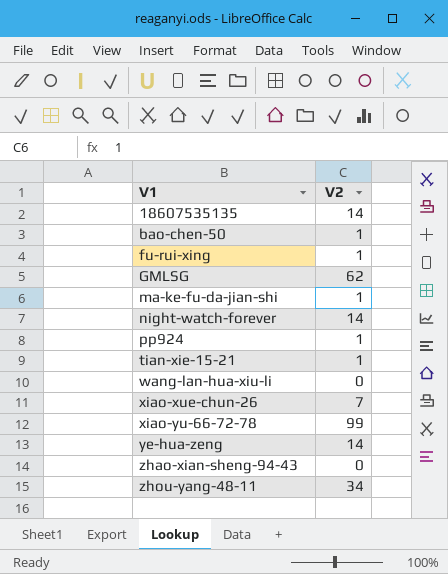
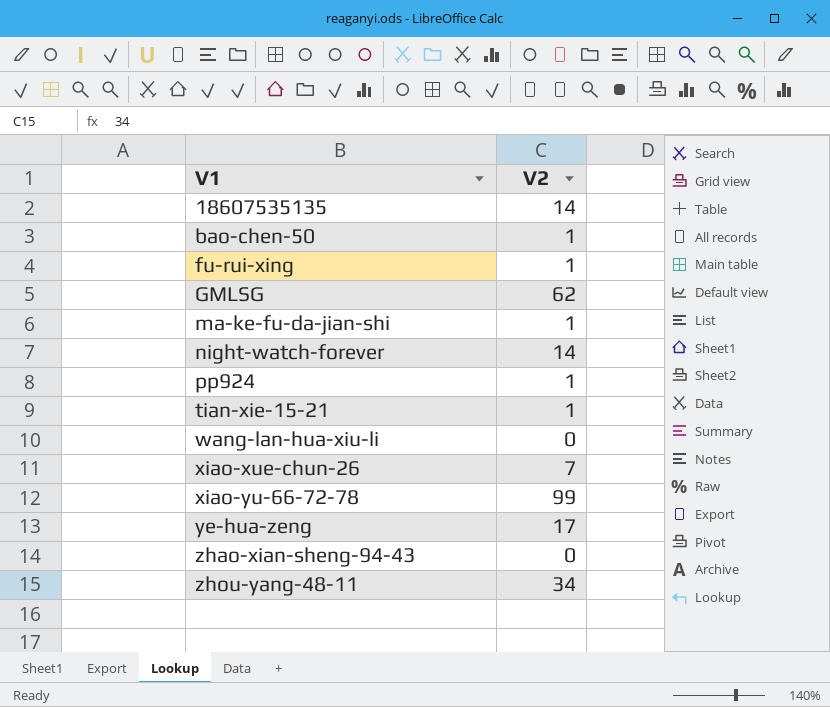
ye-hua-zeng | V2: 14 -> 17

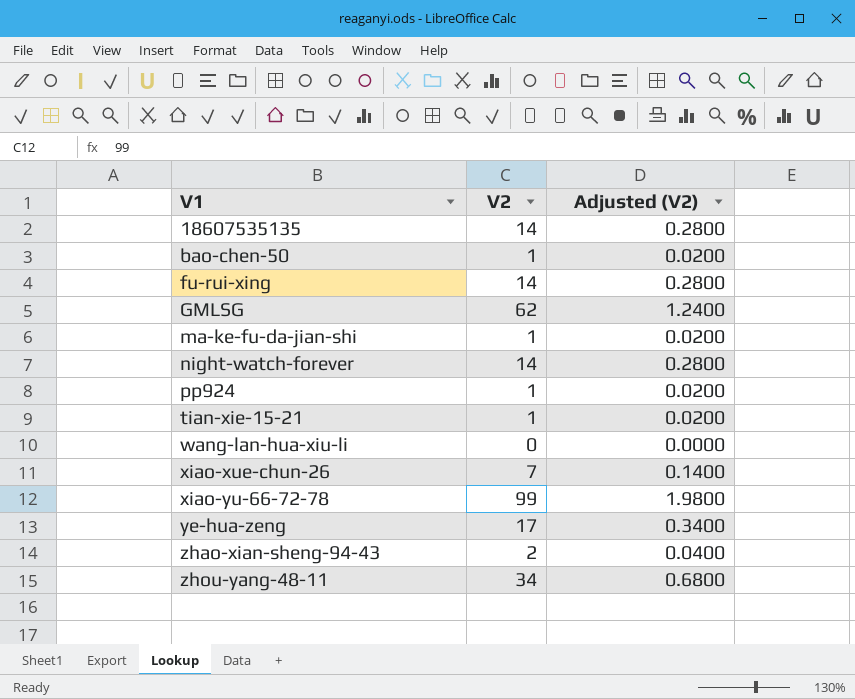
column Adjusted (V2) | formula: none -> [V2] * 0.02
fu-rui-xing | V2: 1 -> 14
zhao-xian-sheng-94-43 | V2: 0 -> 2

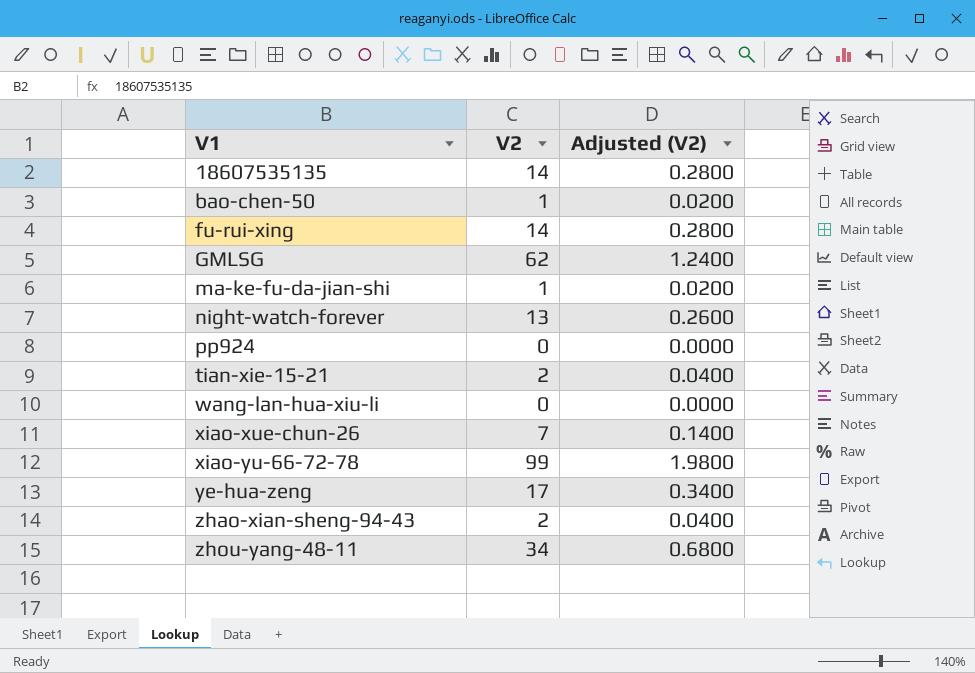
night-watch-forever | V2: 14 -> 13
night-watch-forever | Adjusted (V2): 0.2800 -> 0.2600
pp924 | V2: 1 -> 0
pp924 | Adjusted (V2): 0.0200 -> 0.0000
tian-xie-15-21 | V2: 1 -> 2
tian-xie-15-21 | Adjusted (V2): 0.0200 -> 0.0400

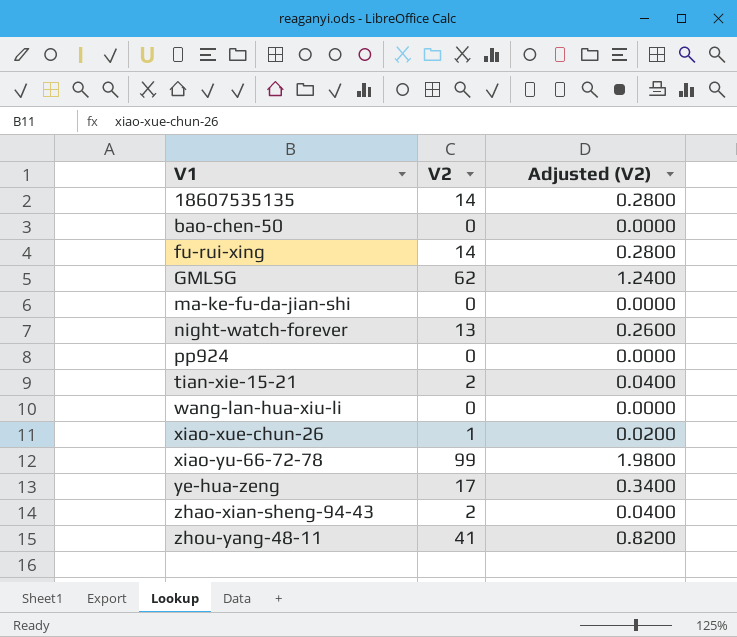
bao-chen-50 | V2: 1 -> 0
bao-chen-50 | Adjusted (V2): 0.0200 -> 0.0000
ma-ke-fu-da-jian-shi | V2: 1 -> 0
ma-ke-fu-da-jian-shi | Adjusted (V2): 0.0200 -> 0.0000
xiao-xue-chun-26 | V2: 7 -> 1
xiao-xue-chun-26 | Adjusted (V2): 0.1400 -> 0.0200
zhou-yang-48-11 | V2: 34 -> 41
zhou-yang-48-11 | Adjusted (V2): 0.6800 -> 0.8200

